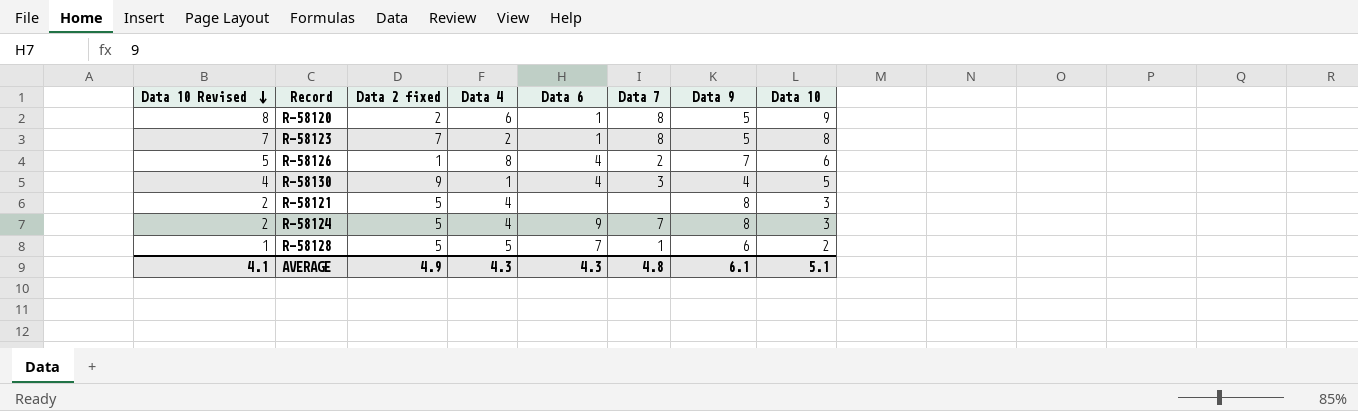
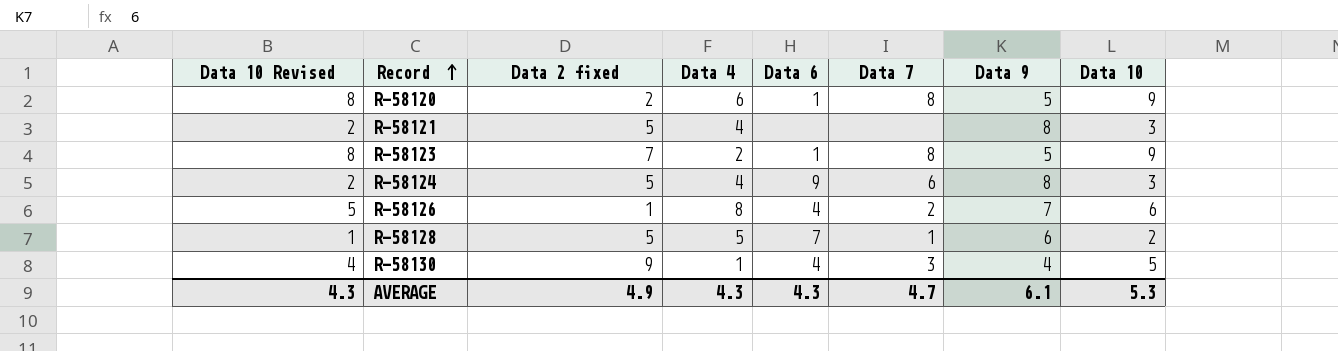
row order: Data 10 Revised descending -> Record ascending
R-58123 | Data 10 Revised: 7 -> 8
R-58123 | Data 10: 8 -> 9
R-58124 | Data 7: 7 -> 6
AVERAGE | Data 10 Revised: 4.1 -> 4.3
AVERAGE | Data 7: 4.8 -> 4.7
AVERAGE | Data 10: 5.1 -> 5.3

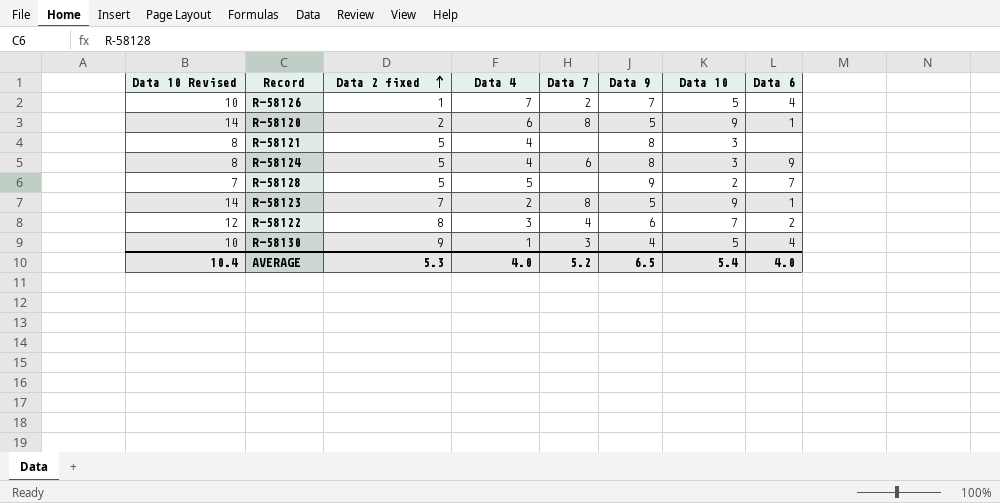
row order: Record ascending -> Data 2 fixed ascending
column Data 10 Revised | formula: [Data 10] - 1 -> [Data 10] + 5
column Data 6 | position: 5 -> 8
R-58126 | Data 4: 8 -> 7
R-58126 | Data 10: 6 -> 5
R-58128 | Data 7: 1 -> none
R-58128 | Data 9: 6 -> 9
row R-58122: none -> 12 | 8 | 3 | 4 | 6 | 7 | 2
AVERAGE | Data 10 Revised: 4.3 -> 10.4
AVERAGE | Data 2 fixed: 4.9 -> 5.3
AVERAGE | Data 4: 4.3 -> 4.0
AVERAGE | Data 7: 4.7 -> 5.2
AVERAGE | Data 9: 6.1 -> 6.5
AVERAGE | Data 10: 5.3 -> 5.4
AVERAGE | Data 6: 4.3 -> 4.0

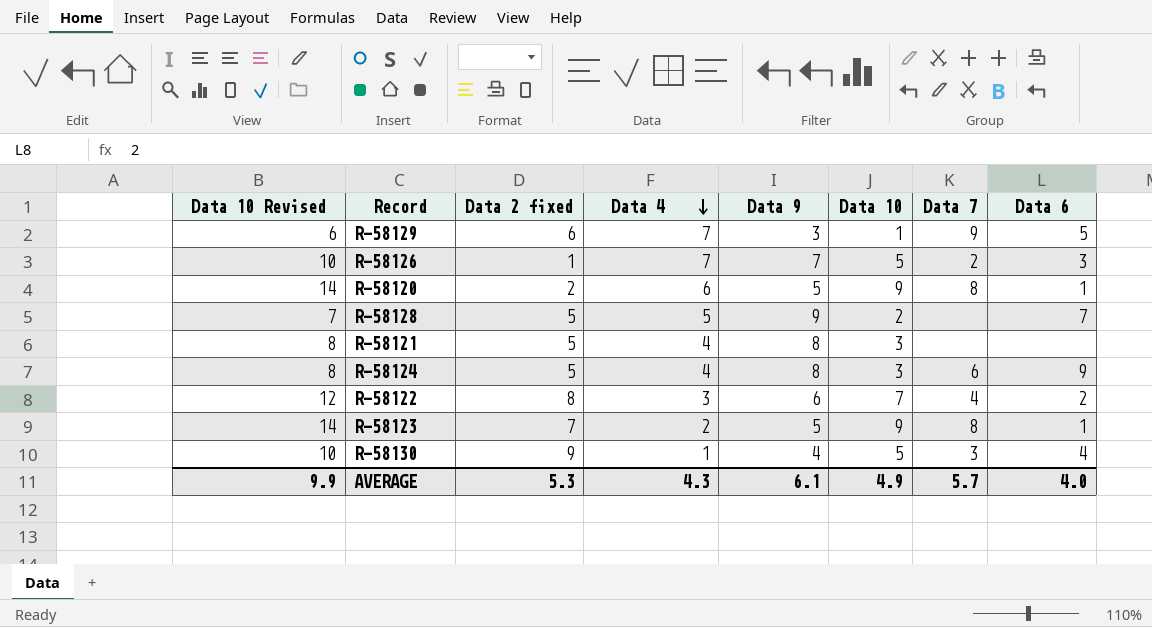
row order: Data 2 fixed ascending -> Data 4 descending
column Data 7 | position: 5 -> 7
row R-58129: none -> 6 | 6 | 7 | 3 | 1 | 9 | 5
R-58126 | Data 6: 4 -> 3
AVERAGE | Data 10 Revised: 10.4 -> 9.9
AVERAGE | Data 4: 4.0 -> 4.3
AVERAGE | Data 9: 6.5 -> 6.1
AVERAGE | Data 10: 5.4 -> 4.9
AVERAGE | Data 7: 5.2 -> 5.7

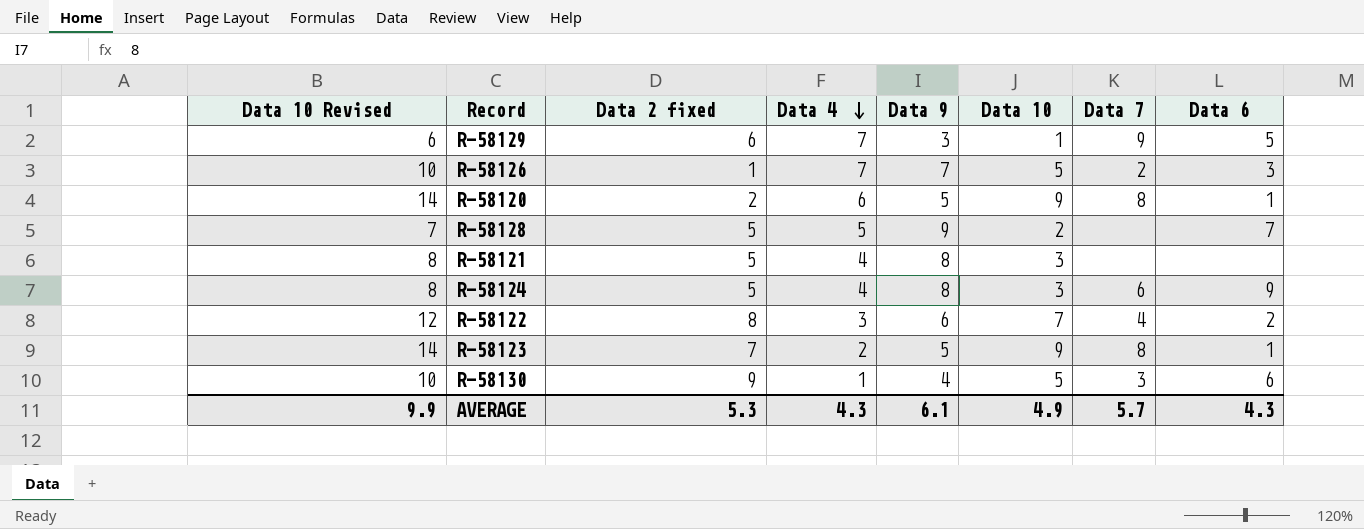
R-58130 | Data 6: 4 -> 6
AVERAGE | Data 6: 4.0 -> 4.3

